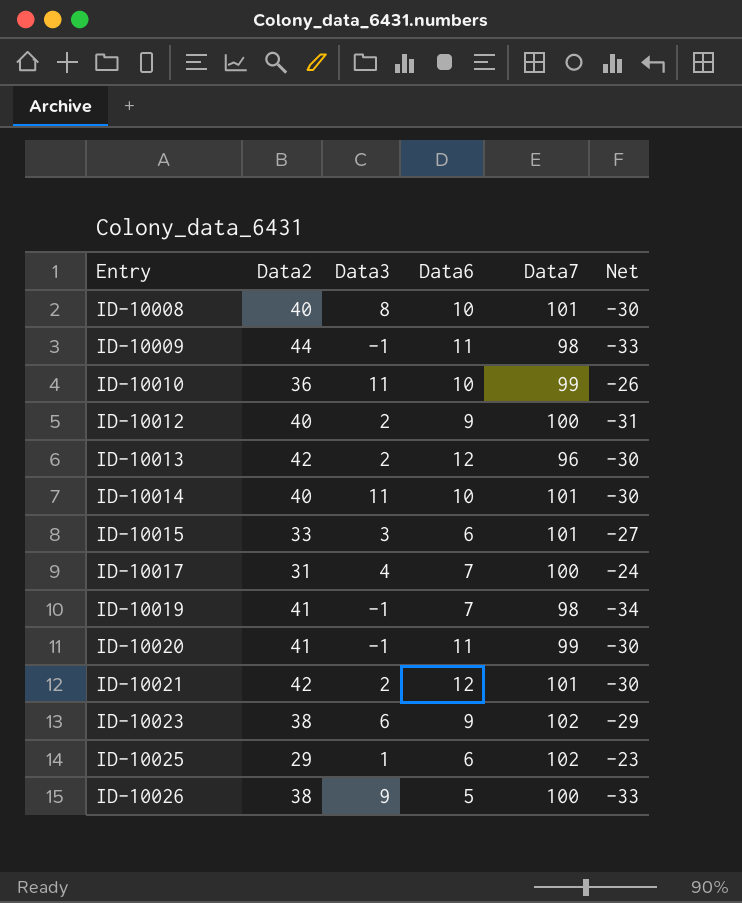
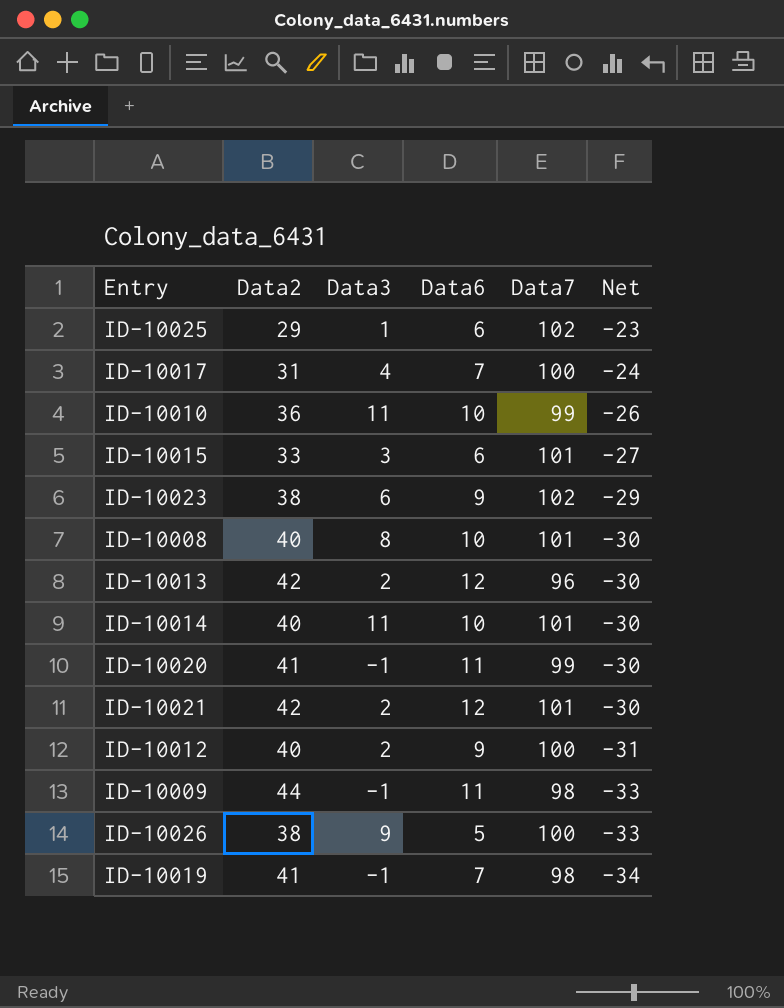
row order: Entry ascending -> Net descending

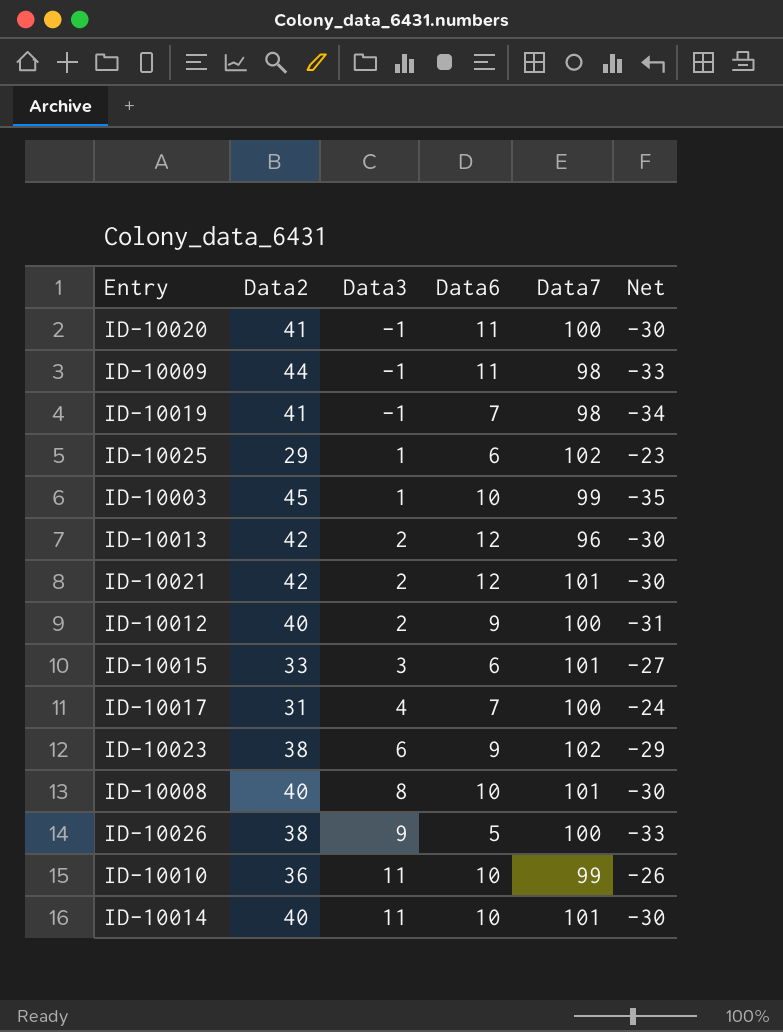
row order: Net descending -> Data3 ascending
ID-10020 | Data7: 99 -> 100
row ID-10003: none -> 45 | 1 | 10 | 99 | -35

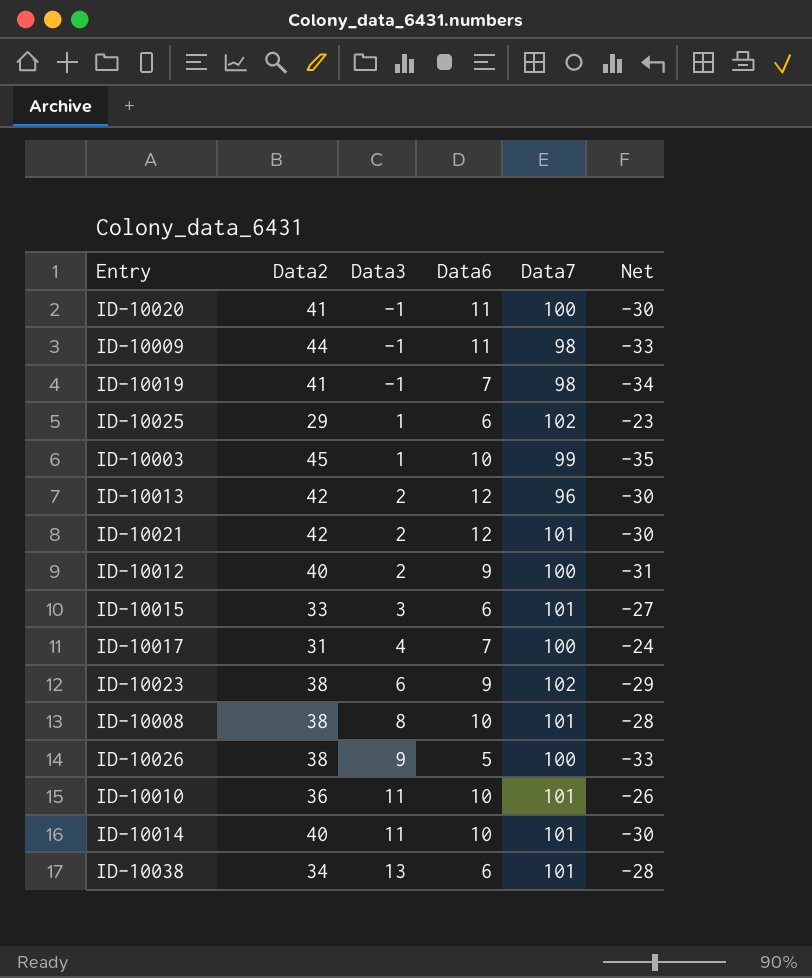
ID-10008 | Data2: 40 -> 38
ID-10008 | Net: -30 -> -28
ID-10010 | Data7: 99 -> 101
row ID-10038: none -> 34 | 13 | 6 | 101 | -28

